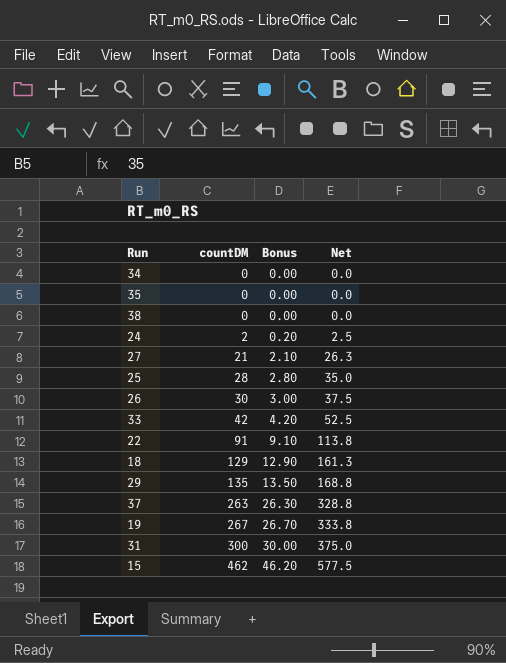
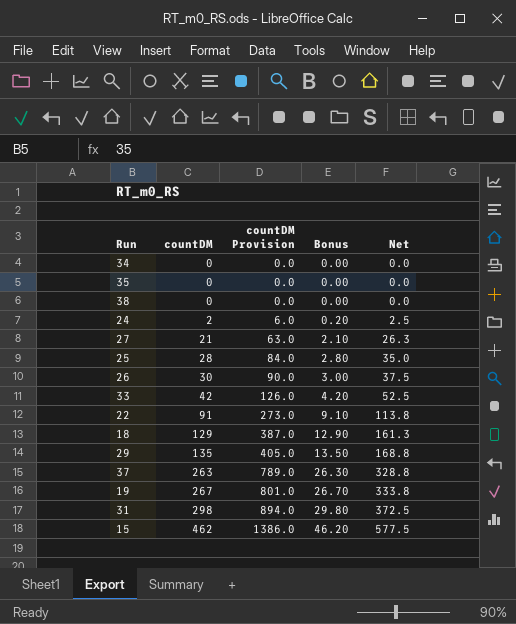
column countDM Provision | formula: none -> [countDM] * 3
31 | countDM: 300 -> 298
31 | Bonus: 30.00 -> 29.80
31 | Net: 375.0 -> 372.5

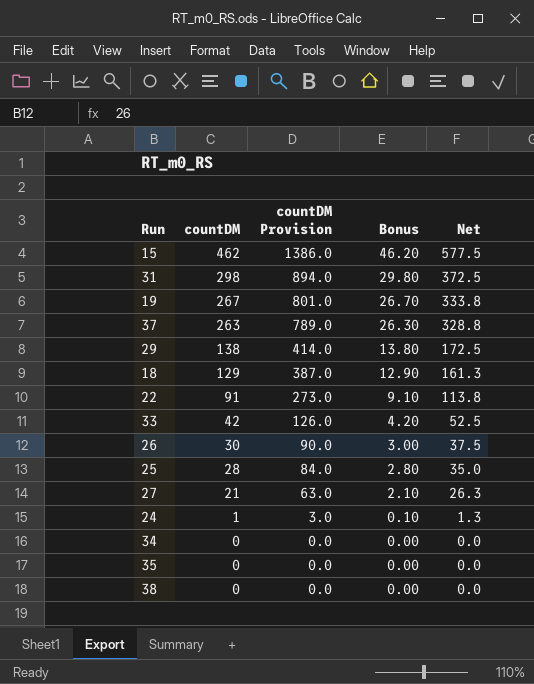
row order: countDM ascending -> countDM descending
29 | countDM: 135 -> 138
29 | countDM Provision: 405.0 -> 414.0
29 | Bonus: 13.50 -> 13.80
29 | Net: 168.8 -> 172.5
24 | countDM: 2 -> 1
24 | countDM Provision: 6.0 -> 3.0
24 | Bonus: 0.20 -> 0.10
24 | Net: 2.5 -> 1.3

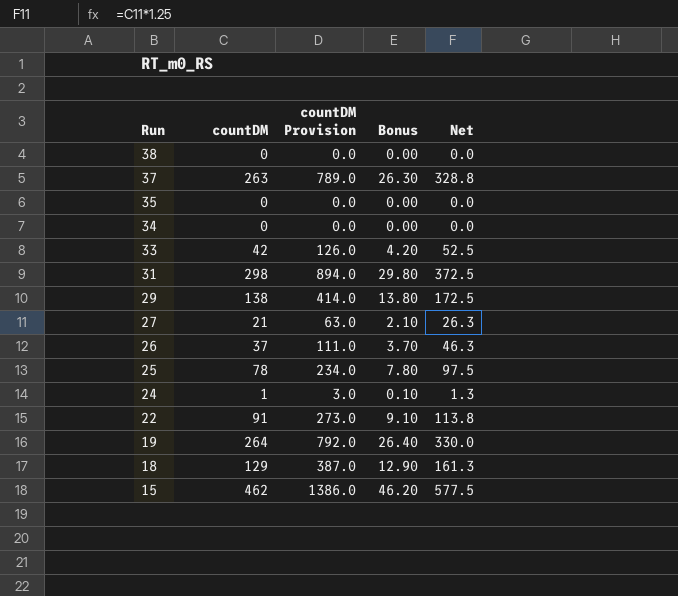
row order: countDM descending -> Run descending
26 | countDM: 30 -> 37
26 | countDM Provision: 90.0 -> 111.0
26 | Bonus: 3.00 -> 3.70
26 | Net: 37.5 -> 46.3
25 | countDM: 28 -> 78
25 | countDM Provision: 84.0 -> 234.0
25 | Bonus: 2.80 -> 7.80
25 | Net: 35.0 -> 97.5
19 | countDM: 267 -> 264
19 | countDM Provision: 801.0 -> 792.0
19 | Bonus: 26.70 -> 26.40
19 | Net: 333.8 -> 330.0

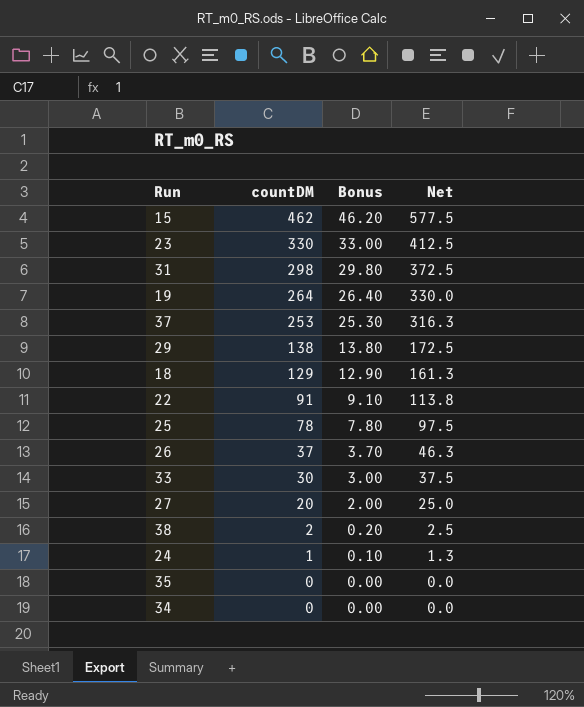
row order: Run descending -> countDM descending
column countDM Provision | formula: [countDM] * 3 -> none
row 23: none -> 330 | 33.00 | 412.5
37 | countDM: 263 -> 253
37 | Bonus: 26.30 -> 25.30
37 | Net: 328.8 -> 316.3
33 | countDM: 42 -> 30
33 | Bonus: 4.20 -> 3.00
33 | Net: 52.5 -> 37.5
27 | countDM: 21 -> 20
27 | Bonus: 2.10 -> 2.00
27 | Net: 26.3 -> 25.0
38 | countDM: 0 -> 2
38 | Bonus: 0.00 -> 0.20
38 | Net: 0.0 -> 2.5

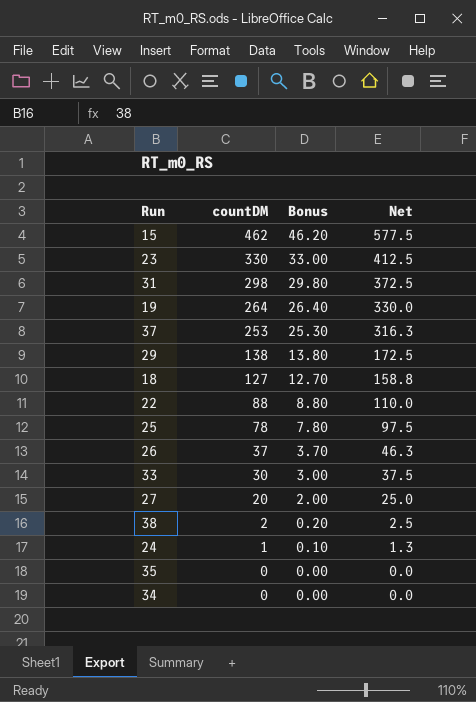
18 | countDM: 129 -> 127
18 | Bonus: 12.90 -> 12.70
18 | Net: 161.3 -> 158.8
22 | countDM: 91 -> 88
22 | Bonus: 9.10 -> 8.80
22 | Net: 113.8 -> 110.0

